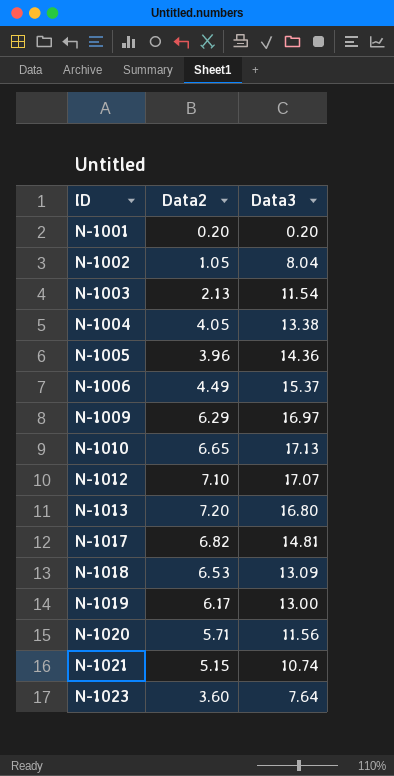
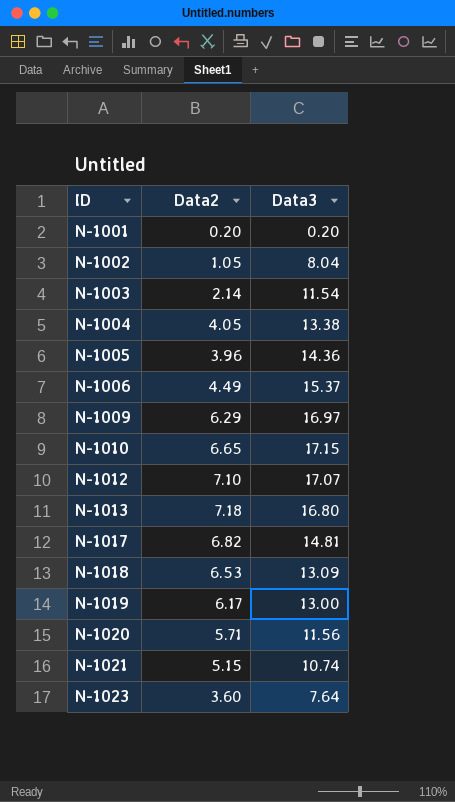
N-1003 | Data2: 2.13 -> 2.14
N-1010 | Data3: 17.13 -> 17.15
N-1013 | Data2: 7.20 -> 7.18

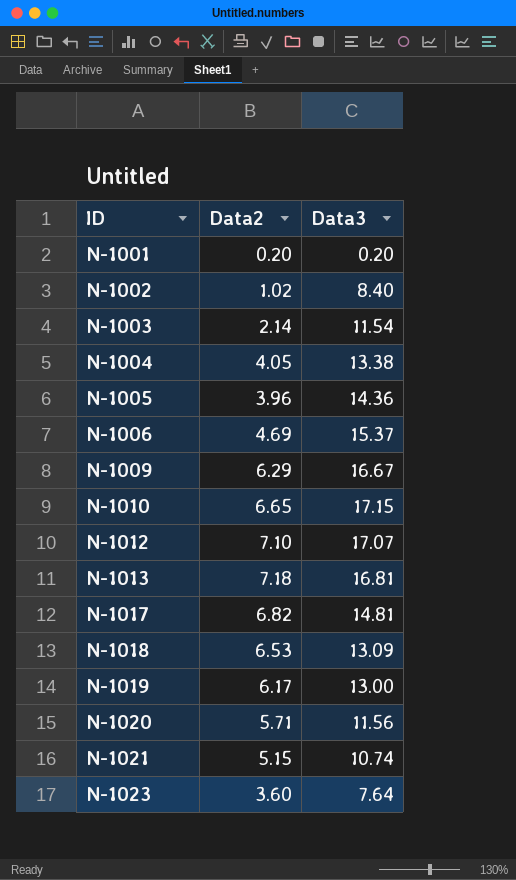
N-1002 | Data2: 1.05 -> 1.02
N-1002 | Data3: 8.04 -> 8.40
N-1006 | Data2: 4.49 -> 4.69
N-1009 | Data3: 16.97 -> 16.67
N-1013 | Data3: 16.80 -> 16.81

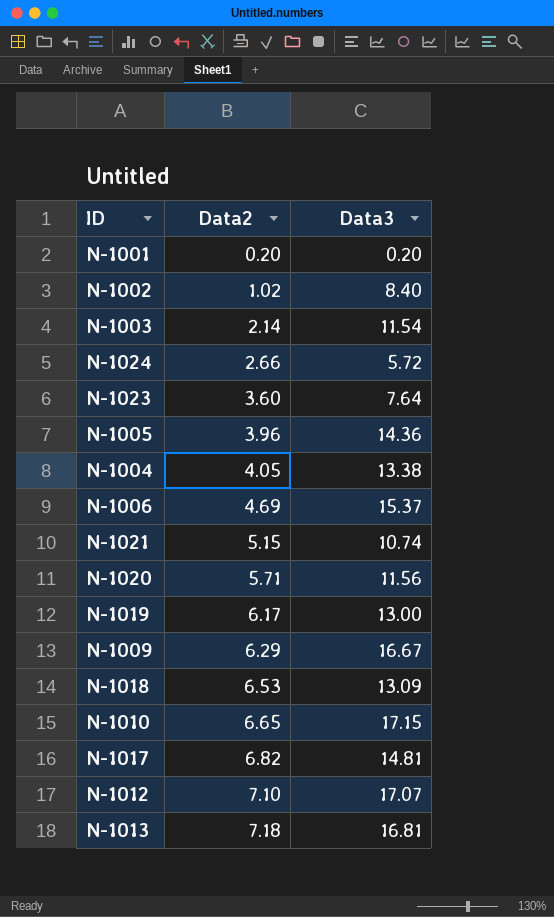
row order: ID ascending -> Data2 ascending
row N-1024: none -> 2.66 | 5.72

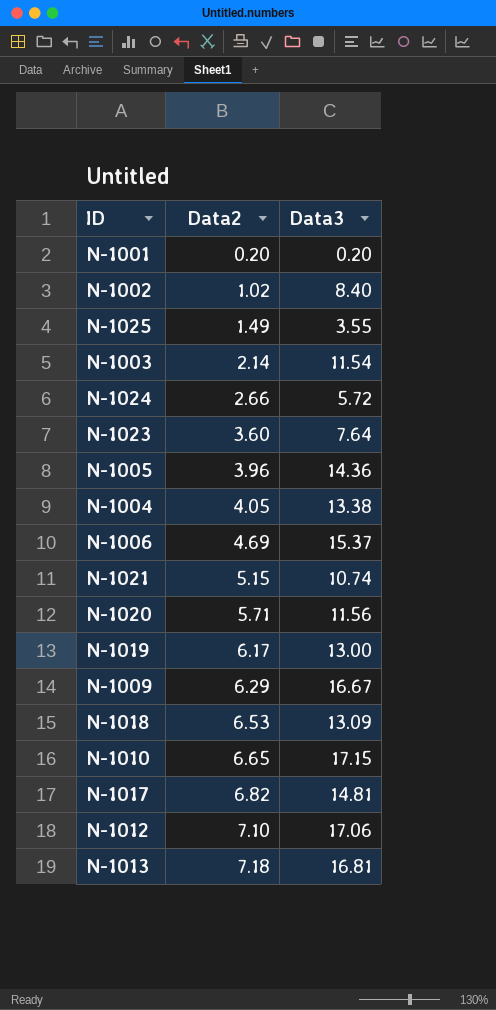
row N-1025: none -> 1.49 | 3.55
N-1012 | Data3: 17.07 -> 17.06

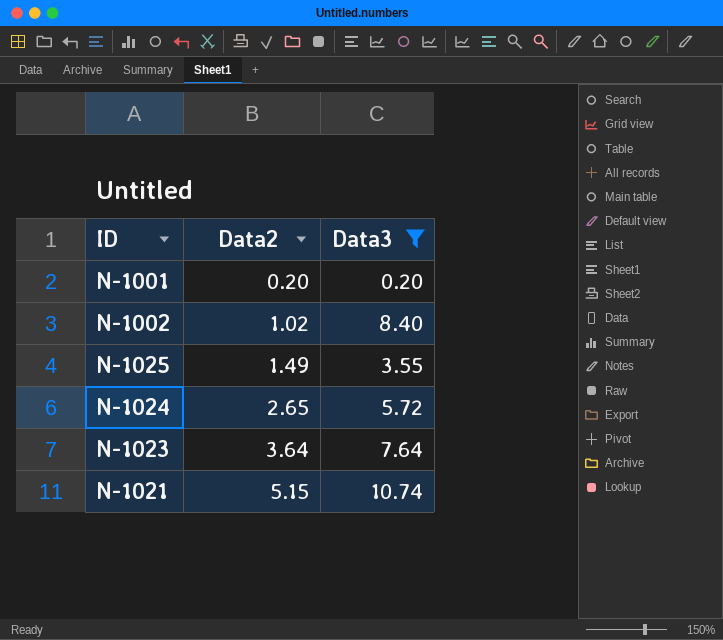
filter: none -> Data3 <= 10.74
N-1024 | Data2: 2.66 -> 2.65
N-1023 | Data2: 3.60 -> 3.64

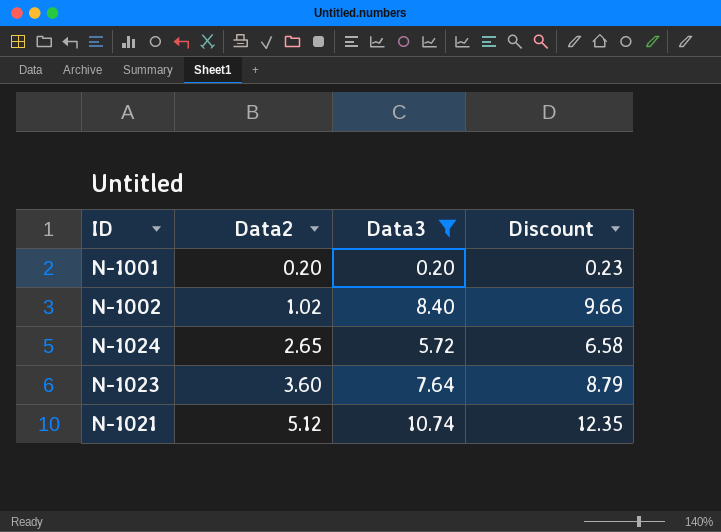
column Discount | formula: none -> [Data3] * 1.15
row N-1025: 1.49 | 3.55 -> none
N-1023 | Data2: 3.64 -> 3.60
N-1021 | Data2: 5.15 -> 5.12

